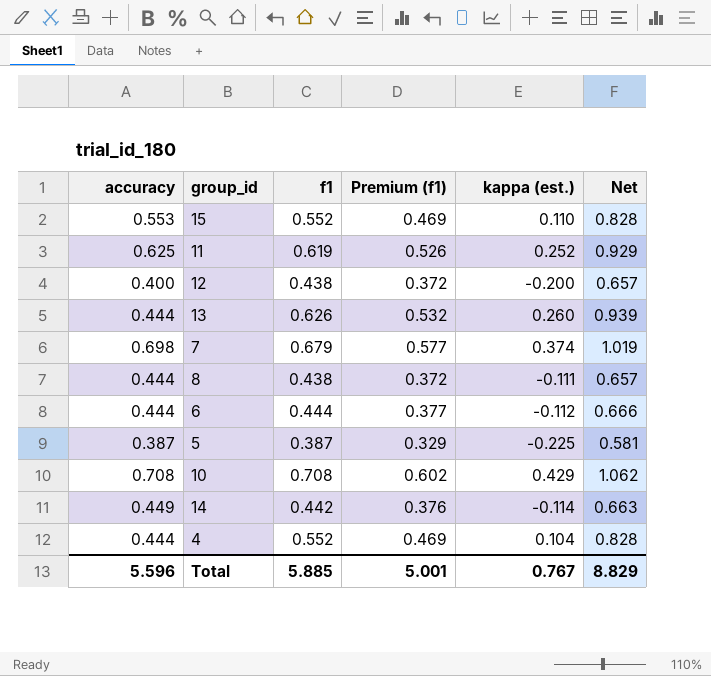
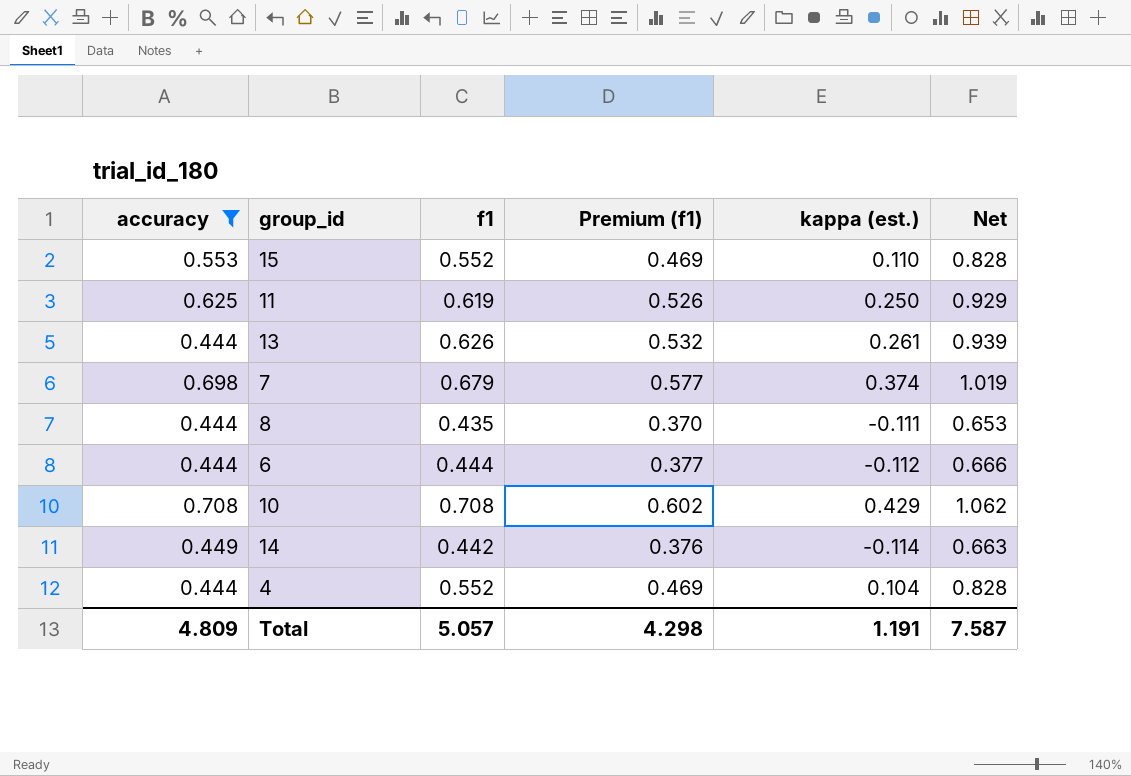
filter: none -> accuracy >= 0.444
11 | kappa (est.): 0.252 -> 0.250
13 | kappa (est.): 0.260 -> 0.261
8 | f1: 0.438 -> 0.435
8 | Premium (f1): 0.372 -> 0.370
8 | Net: 0.657 -> 0.653
Total | accuracy: 5.596 -> 4.809
Total | f1: 5.885 -> 5.057
Total | Premium (f1): 5.001 -> 4.298
Total | kappa (est.): 0.767 -> 1.191
Total | Net: 8.829 -> 7.587

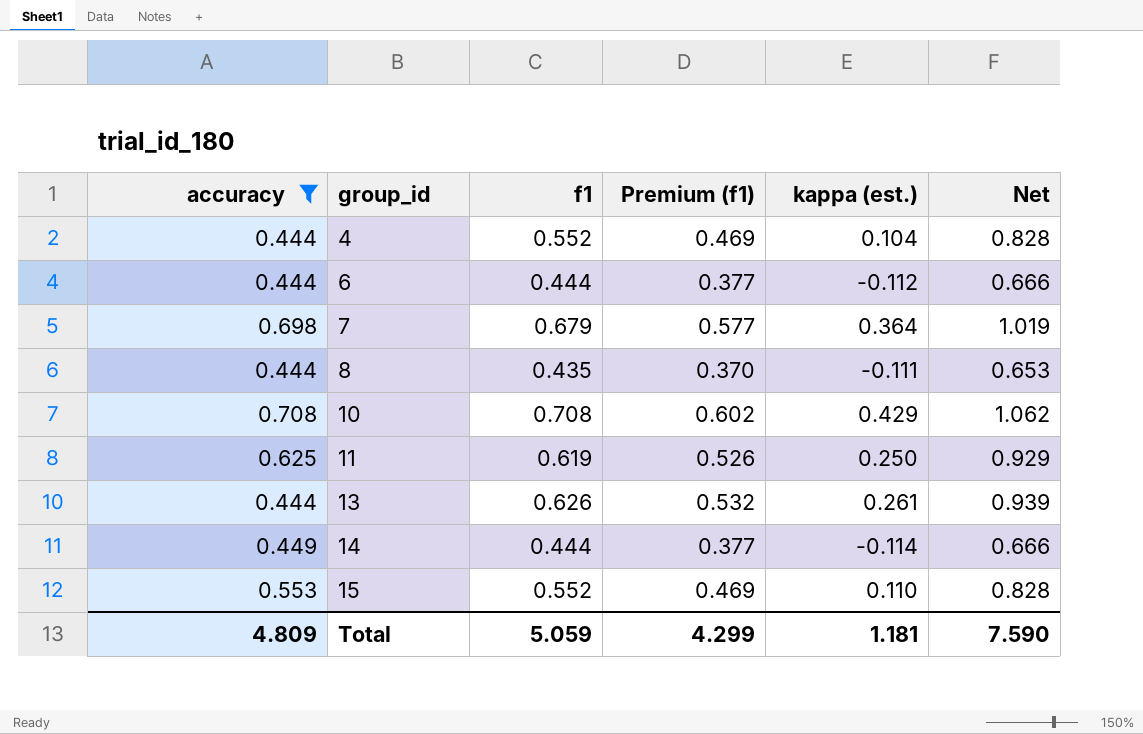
row order: none -> group_id ascending
7 | kappa (est.): 0.374 -> 0.364
14 | f1: 0.442 -> 0.444
14 | Premium (f1): 0.376 -> 0.377
14 | Net: 0.663 -> 0.666
Total | f1: 5.057 -> 5.059
Total | Premium (f1): 4.298 -> 4.299
Total | kappa (est.): 1.191 -> 1.181
Total | Net: 7.587 -> 7.590

